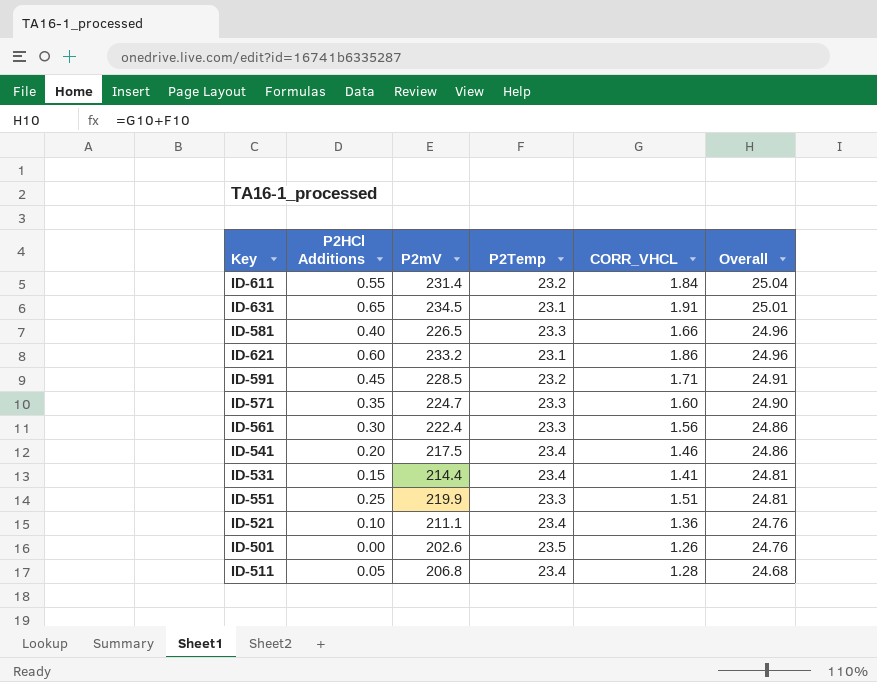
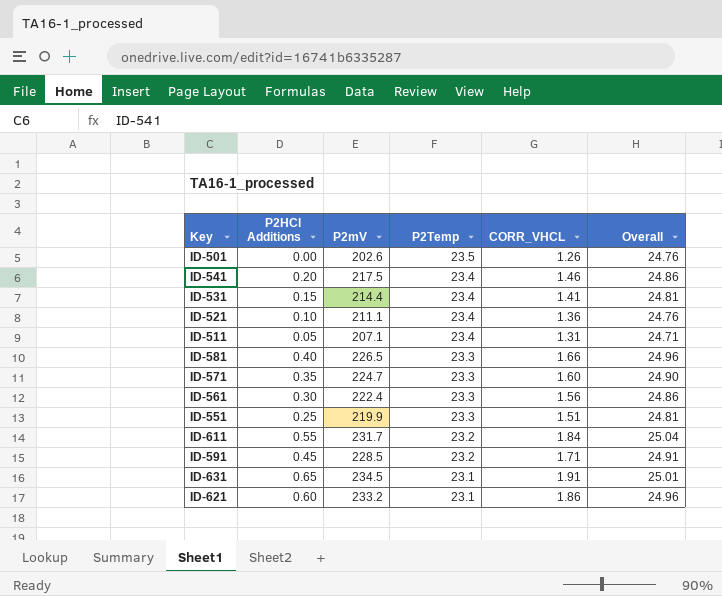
row order: Overall descending -> P2Temp descending
ID-511 | P2mV: 206.8 -> 207.1
ID-511 | CORR_VHCL: 1.28 -> 1.31
ID-511 | Overall: 24.68 -> 24.71
ID-611 | P2mV: 231.4 -> 231.7

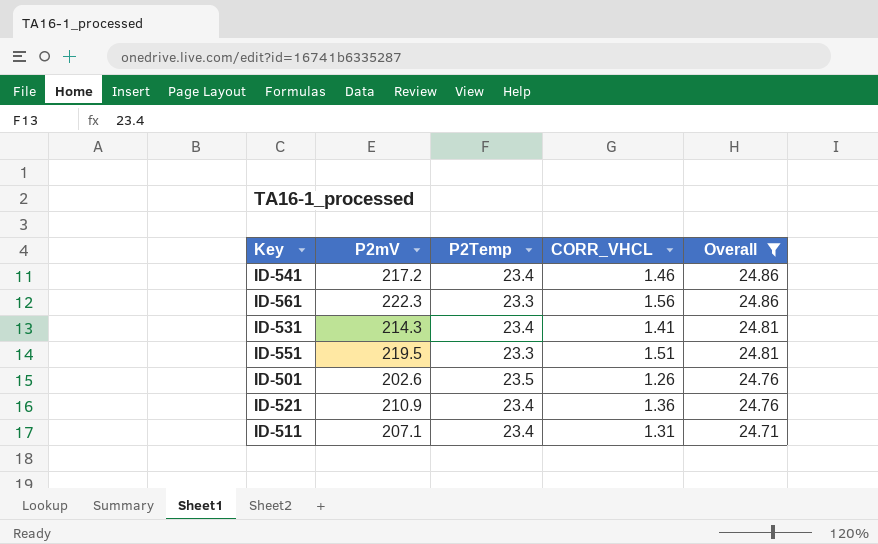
filter: none -> Overall <= 24.86
row order: P2Temp descending -> Overall descending
column P2HCl Additions | position: 2 -> none
ID-541 | P2mV: 217.5 -> 217.2
ID-561 | P2mV: 222.4 -> 222.3
ID-531 | P2mV: 214.4 -> 214.3
ID-551 | P2mV: 219.9 -> 219.5
ID-521 | P2mV: 211.1 -> 210.9

